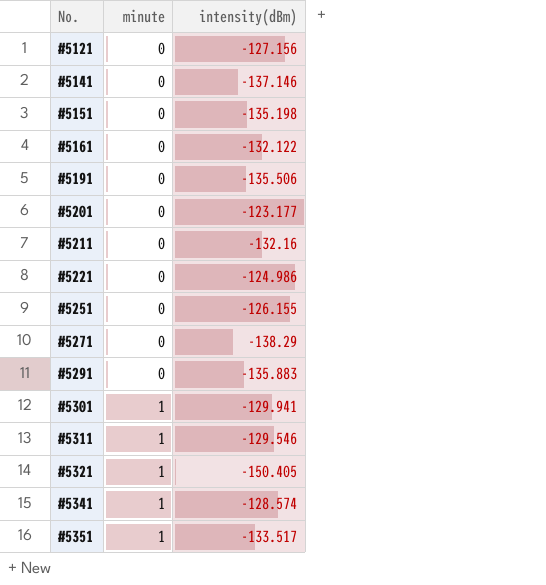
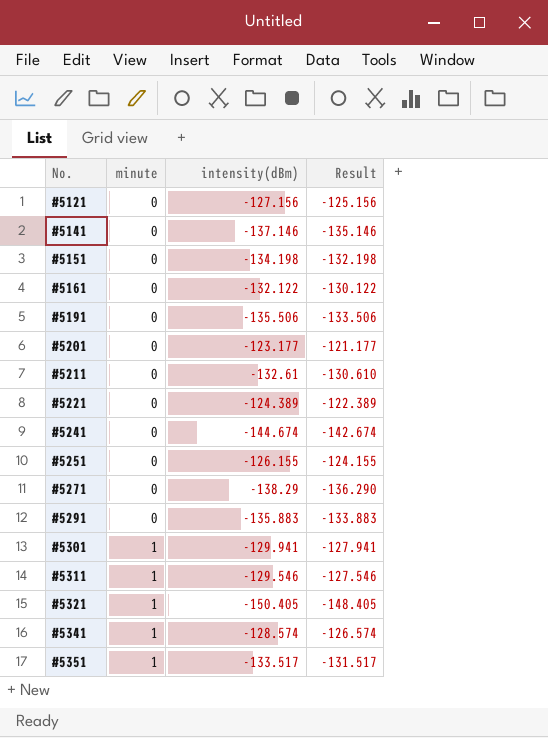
column Result | formula: none -> [intensity(dBm)] + 2
#5151 | intensity(dBm): -135.198 -> -134.198
#5211 | intensity(dBm): -132.16 -> -132.61
#5221 | intensity(dBm): -124.986 -> -124.389
row #5241: none -> 0 | -144.674 | -142.674

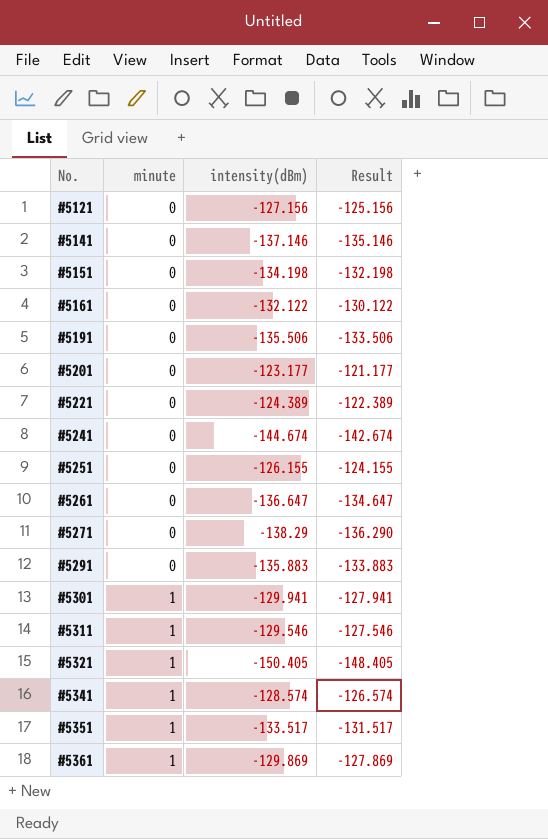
row #5211: 0 | -132.61 | -130.610 -> none
row #5261: none -> 0 | -136.647 | -134.647
row #5361: none -> 1 | -129.869 | -127.869

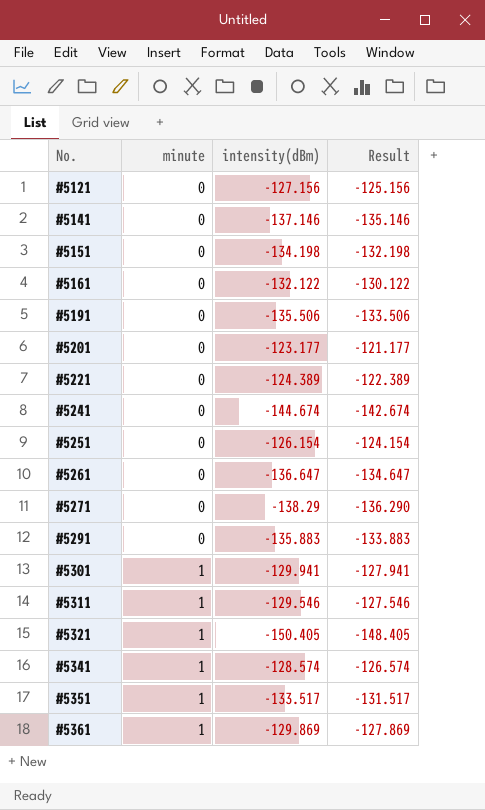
#5251 | intensity(dBm): -126.155 -> -126.154
#5251 | Result: -124.155 -> -124.154

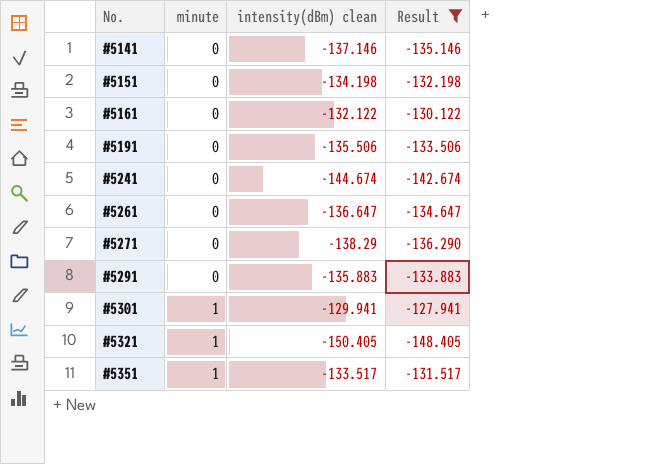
filter: none -> Result <= -127.941
column name: intensity(dBm) -> intensity(dBm) clean

